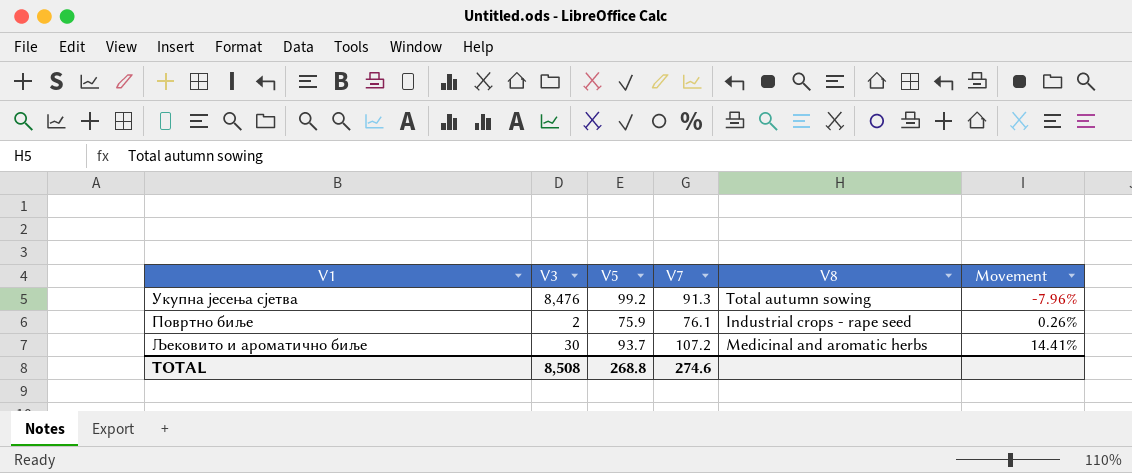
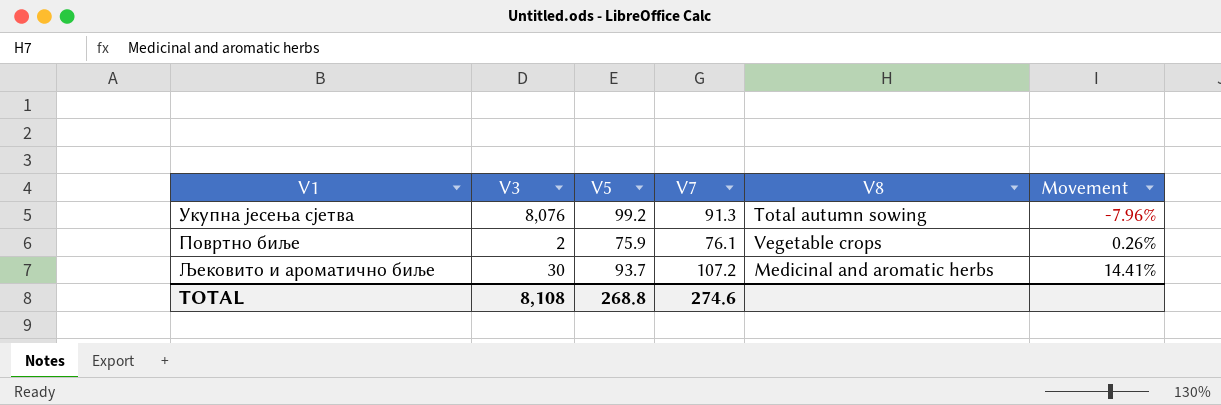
Укупна јесења сјетва | V3: 8,476 -> 8,076
Повртно биље | V8: Industrial crops - rape seed -> Vegetable crops
TOTAL | V3: 8,508 -> 8,108

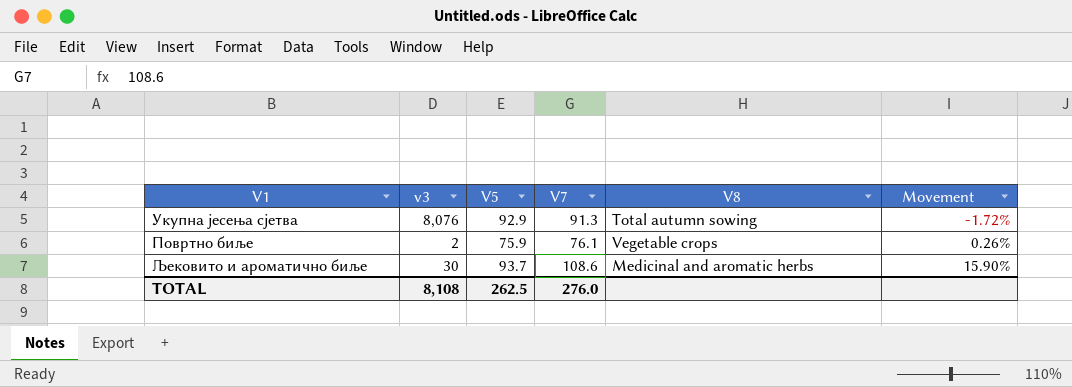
column name: V3 -> v3
Укупна јесења сјетва | V5: 99.2 -> 92.9
Укупна јесења сјетва | Movement: -7.96% -> -1.72%
Љековито и ароматично биље | V7: 107.2 -> 108.6
Љековито и ароматично биље | Movement: 14.41% -> 15.90%
TOTAL | V5: 268.8 -> 262.5
TOTAL | V7: 274.6 -> 276.0

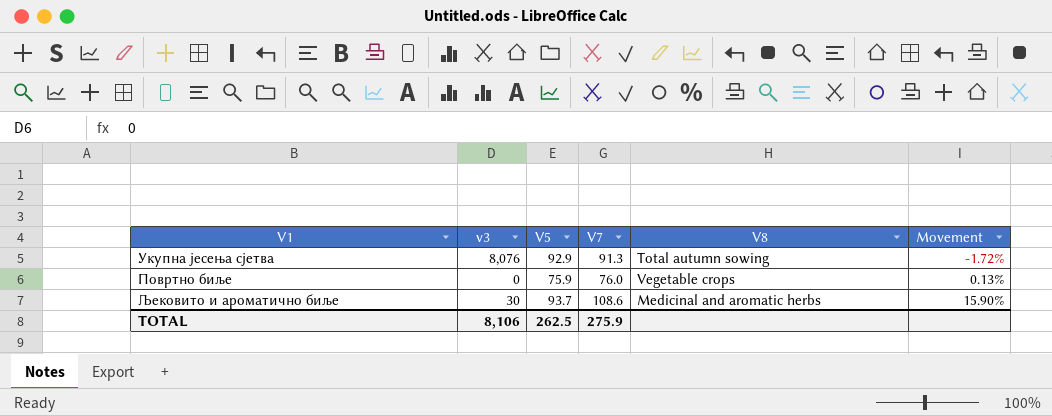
Повртно биље | v3: 2 -> 0
Повртно биље | V7: 76.1 -> 76.0
Повртно биље | Movement: 0.26% -> 0.13%
TOTAL | v3: 8,108 -> 8,106
TOTAL | V7: 276.0 -> 275.9

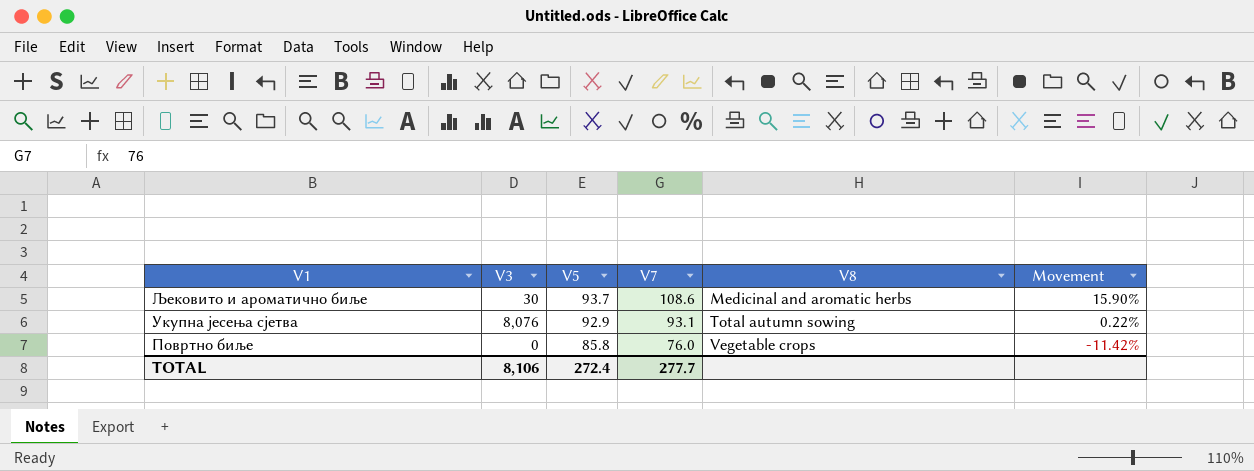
row order: Movement ascending -> V1 descending
column name: v3 -> V3
Укупна јесења сјетва | V7: 91.3 -> 93.1
Укупна јесења сјетва | Movement: -1.72% -> 0.22%
Повртно биље | V5: 75.9 -> 85.8
Повртно биље | Movement: 0.13% -> -11.42%
TOTAL | V5: 262.5 -> 272.4
TOTAL | V7: 275.9 -> 277.7

